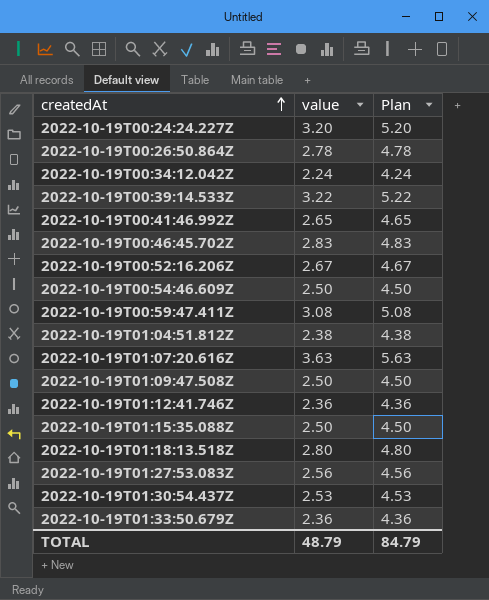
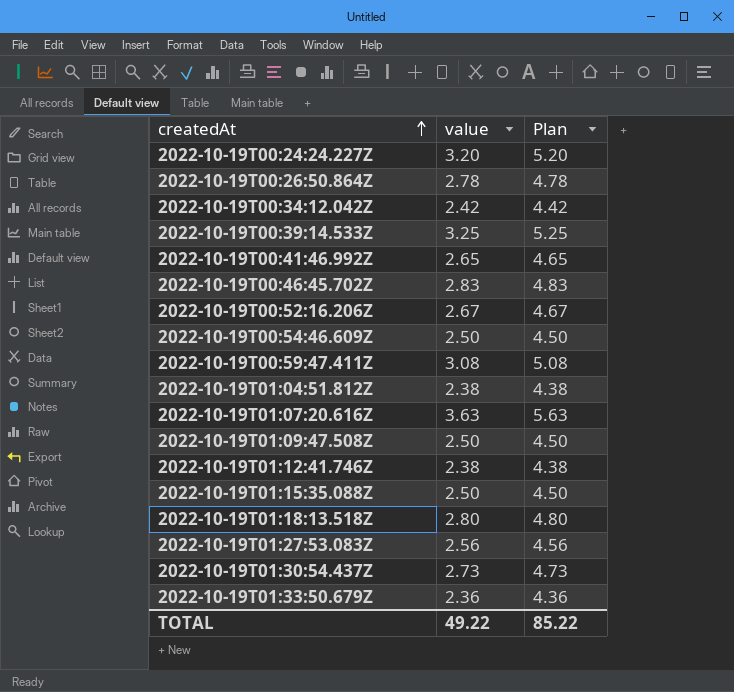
2022-10-19T00:34:12.042Z | value: 2.24 -> 2.42
2022-10-19T00:34:12.042Z | Plan: 4.24 -> 4.42
2022-10-19T00:39:14.533Z | value: 3.22 -> 3.25
2022-10-19T00:39:14.533Z | Plan: 5.22 -> 5.25
2022-10-19T01:12:41.746Z | value: 2.36 -> 2.38
2022-10-19T01:12:41.746Z | Plan: 4.36 -> 4.38
2022-10-19T01:30:54.437Z | value: 2.53 -> 2.73
2022-10-19T01:30:54.437Z | Plan: 4.53 -> 4.73
TOTAL | value: 48.79 -> 49.22
TOTAL | Plan: 84.79 -> 85.22

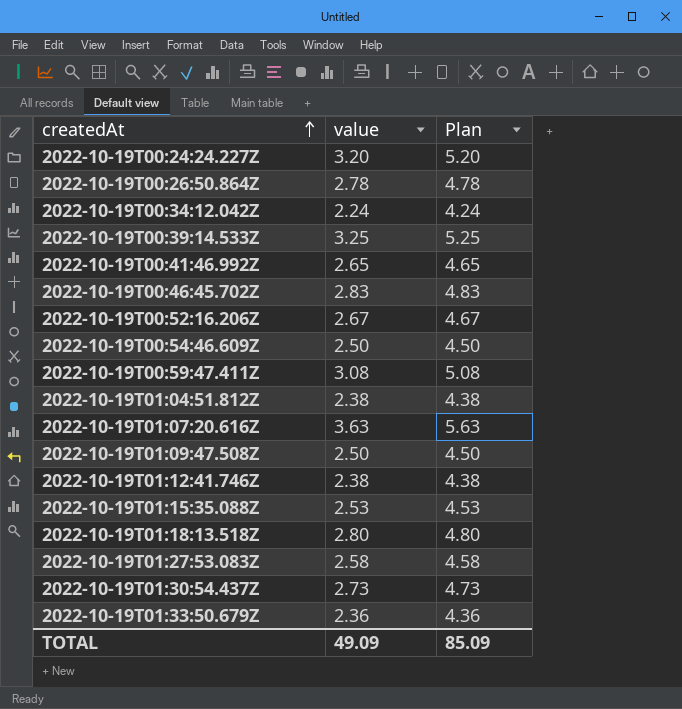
2022-10-19T00:34:12.042Z | value: 2.42 -> 2.24
2022-10-19T00:34:12.042Z | Plan: 4.42 -> 4.24
2022-10-19T01:15:35.088Z | value: 2.50 -> 2.53
2022-10-19T01:15:35.088Z | Plan: 4.50 -> 4.53
2022-10-19T01:27:53.083Z | value: 2.56 -> 2.58
2022-10-19T01:27:53.083Z | Plan: 4.56 -> 4.58
TOTAL | value: 49.22 -> 49.09
TOTAL | Plan: 85.22 -> 85.09

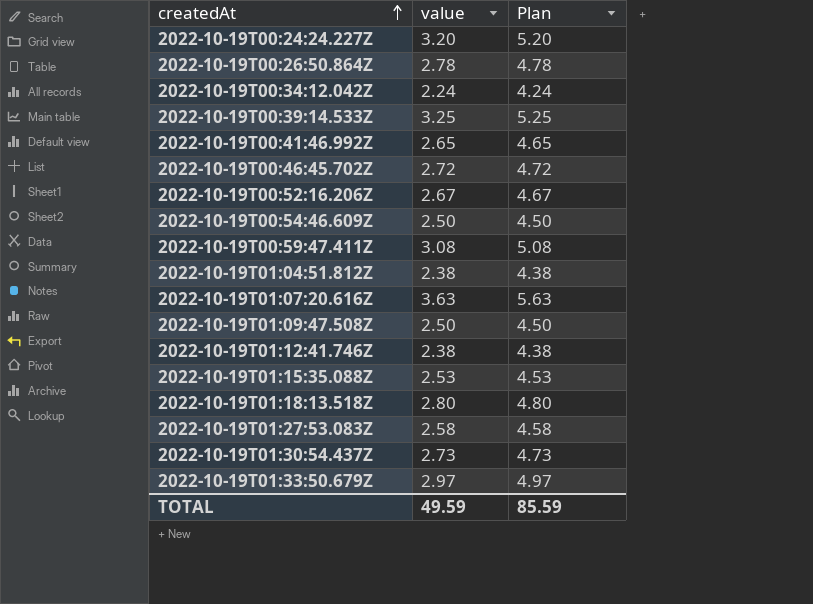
2022-10-19T00:46:45.702Z | value: 2.83 -> 2.72
2022-10-19T00:46:45.702Z | Plan: 4.83 -> 4.72
2022-10-19T01:33:50.679Z | value: 2.36 -> 2.97
2022-10-19T01:33:50.679Z | Plan: 4.36 -> 4.97
TOTAL | value: 49.09 -> 49.59
TOTAL | Plan: 85.09 -> 85.59

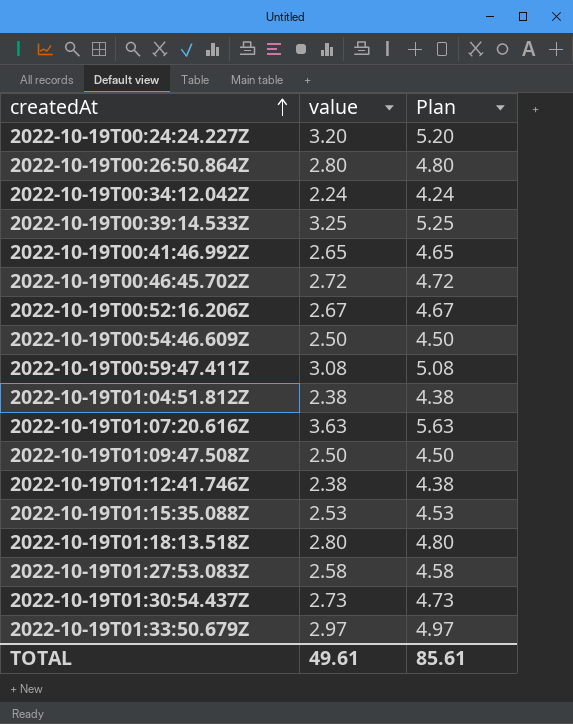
2022-10-19T00:26:50.864Z | value: 2.78 -> 2.80
2022-10-19T00:26:50.864Z | Plan: 4.78 -> 4.80
TOTAL | value: 49.59 -> 49.61
TOTAL | Plan: 85.59 -> 85.61

